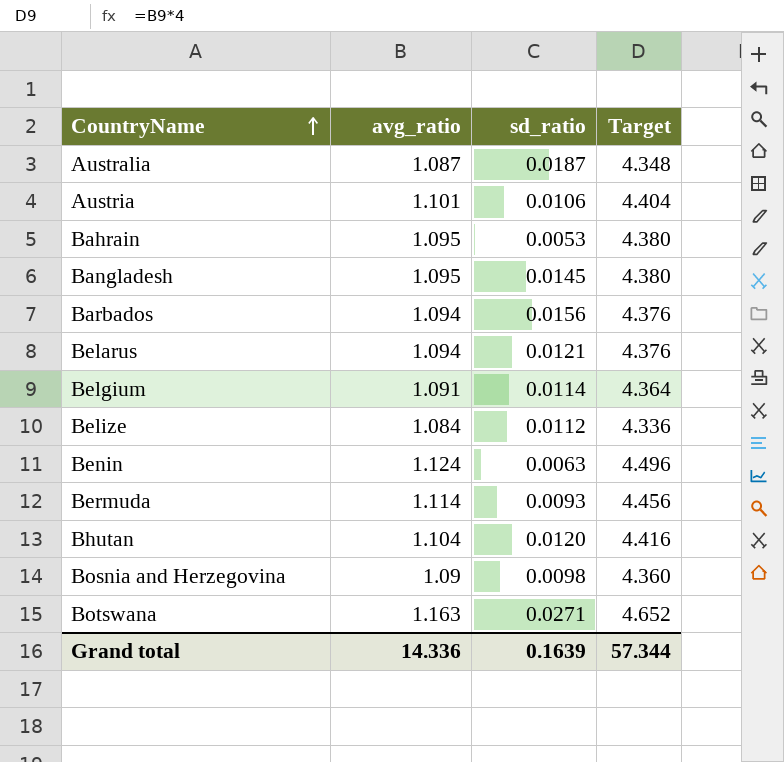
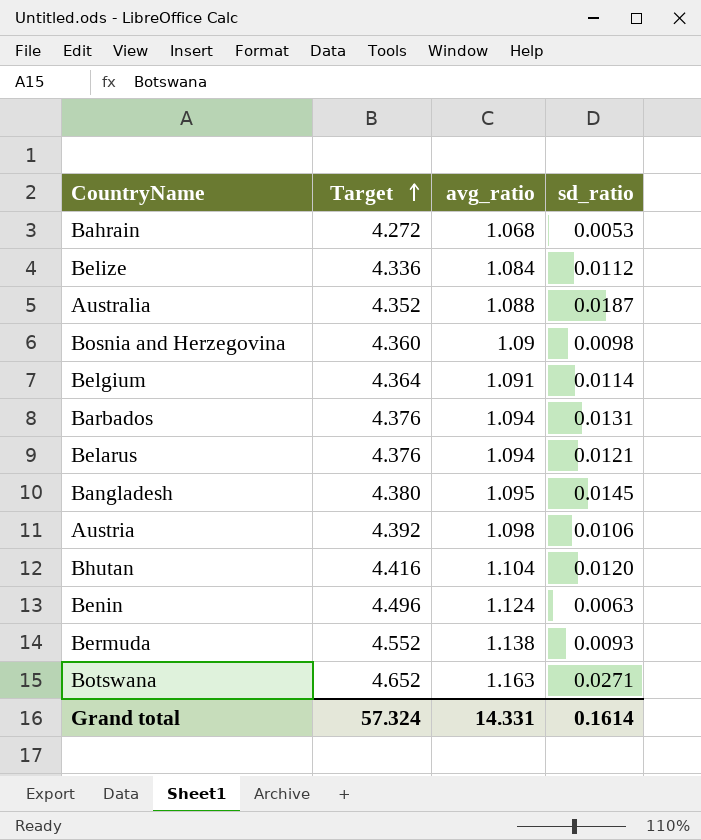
row order: CountryName ascending -> Target ascending
column Target | position: 4 -> 2
Bahrain | Target: 4.380 -> 4.272
Bahrain | avg_ratio: 1.095 -> 1.068
Australia | Target: 4.348 -> 4.352
Australia | avg_ratio: 1.087 -> 1.088
Barbados | sd_ratio: 0.0156 -> 0.0131
Austria | Target: 4.404 -> 4.392
Austria | avg_ratio: 1.101 -> 1.098
Bermuda | Target: 4.456 -> 4.552
Bermuda | avg_ratio: 1.114 -> 1.138
Grand total | Target: 57.344 -> 57.324
Grand total | avg_ratio: 14.336 -> 14.331
Grand total | sd_ratio: 0.1639 -> 0.1614

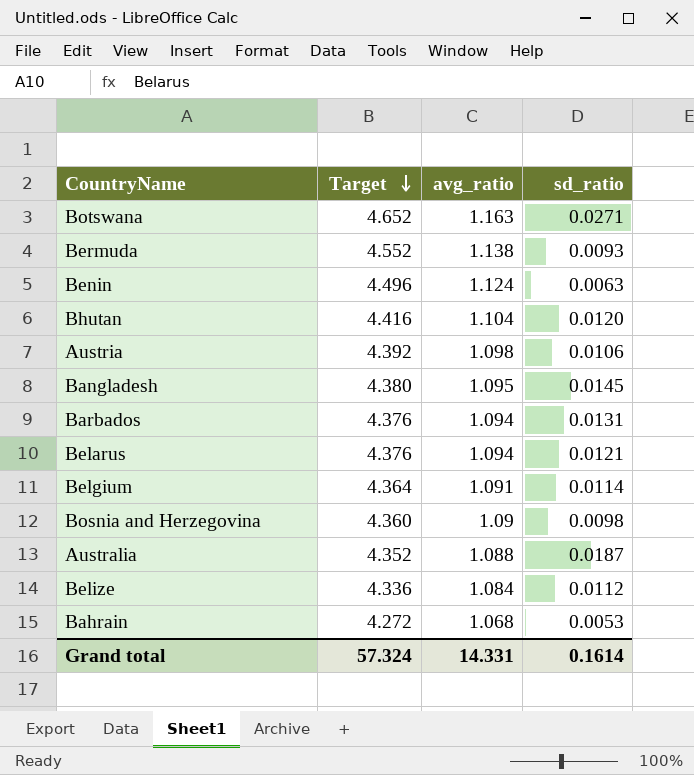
row order: Target ascending -> Target descending

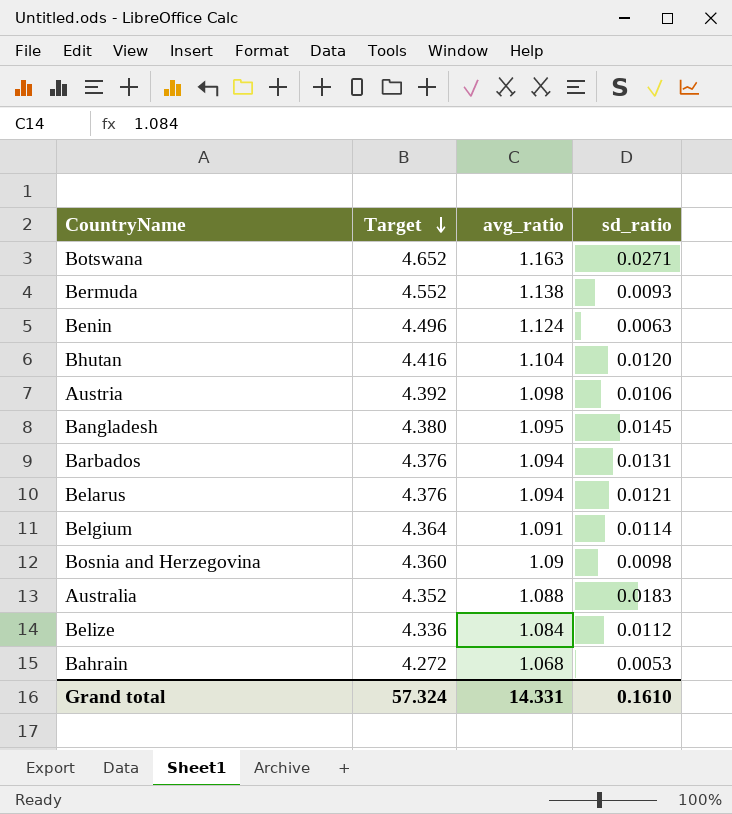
Australia | sd_ratio: 0.0187 -> 0.0183
Grand total | sd_ratio: 0.1614 -> 0.1610

